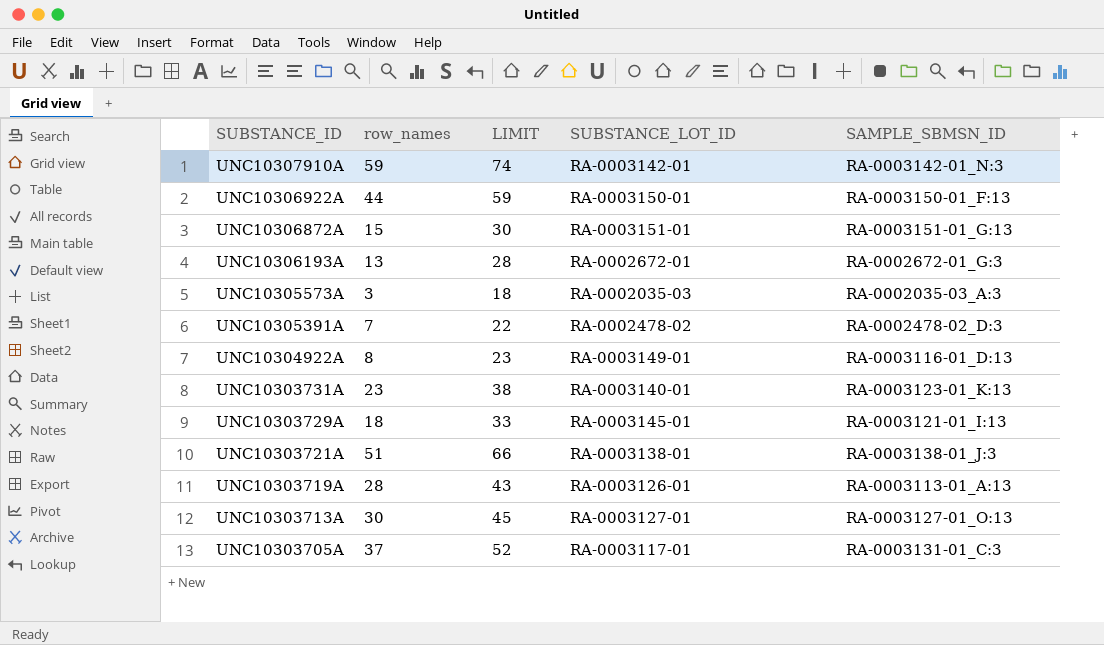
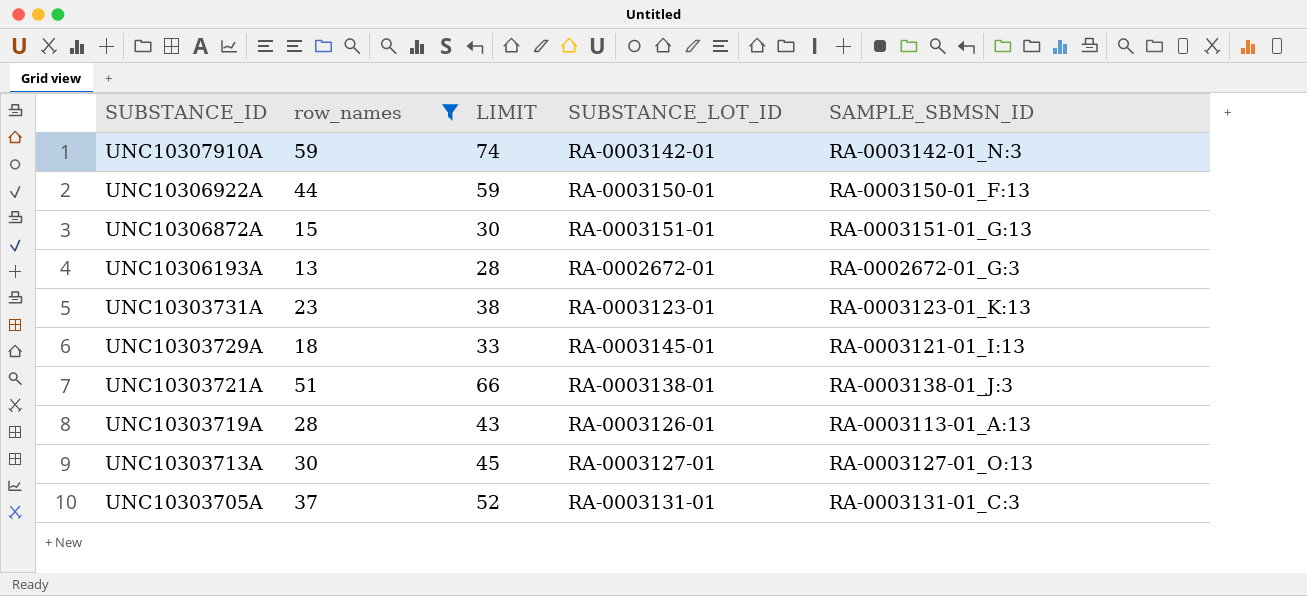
filter: none -> row_names >= 13
UNC10303731A | SUBSTANCE_LOT_ID: RA-0003140-01 -> RA-0003123-01
UNC10303705A | SUBSTANCE_LOT_ID: RA-0003117-01 -> RA-0003131-01

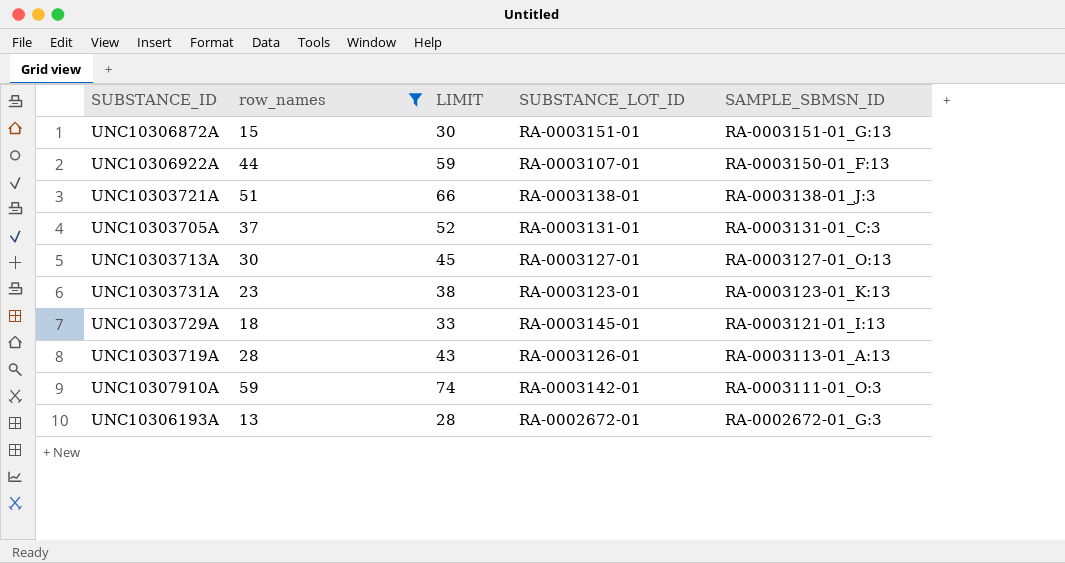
row order: SUBSTANCE_ID descending -> SAMPLE_SBMSN_ID descending
UNC10306922A | SUBSTANCE_LOT_ID: RA-0003150-01 -> RA-0003107-01
UNC10307910A | SAMPLE_SBMSN_ID: RA-0003142-01_N:3 -> RA-0003111-01_O:3

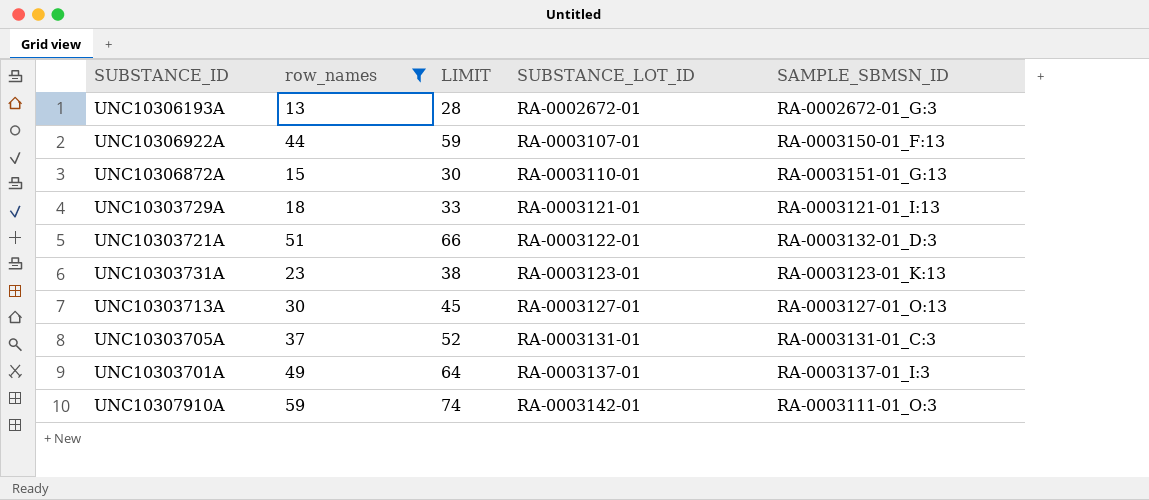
row order: SAMPLE_SBMSN_ID descending -> SUBSTANCE_LOT_ID ascending
row UNC10303719A: 28 | 43 | RA-0003126-01 | RA-0003113-01_A:13 -> none
UNC10306872A | SUBSTANCE_LOT_ID: RA-0003151-01 -> RA-0003110-01
UNC10303729A | SUBSTANCE_LOT_ID: RA-0003145-01 -> RA-0003121-01
UNC10303721A | SUBSTANCE_LOT_ID: RA-0003138-01 -> RA-0003122-01
UNC10303721A | SAMPLE_SBMSN_ID: RA-0003138-01_J:3 -> RA-0003132-01_D:3
row UNC10303701A: none -> 49 | 64 | RA-0003137-01 | RA-0003137-01_I:3

